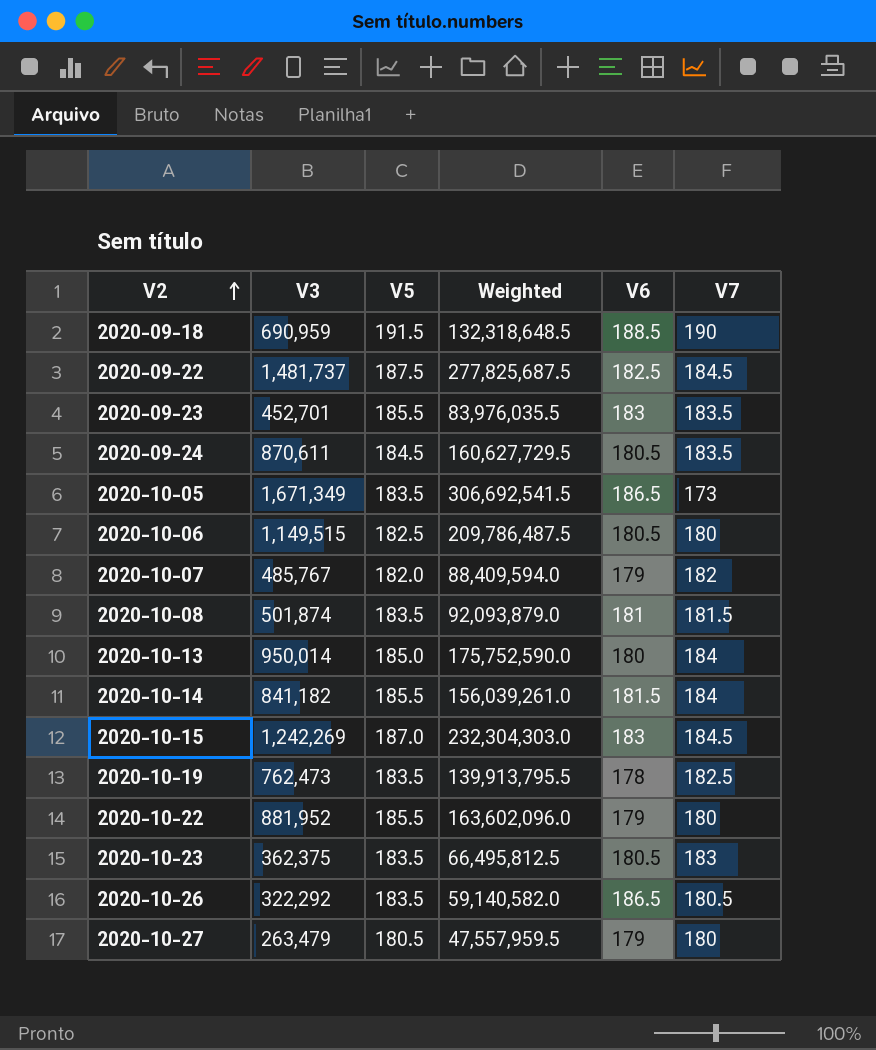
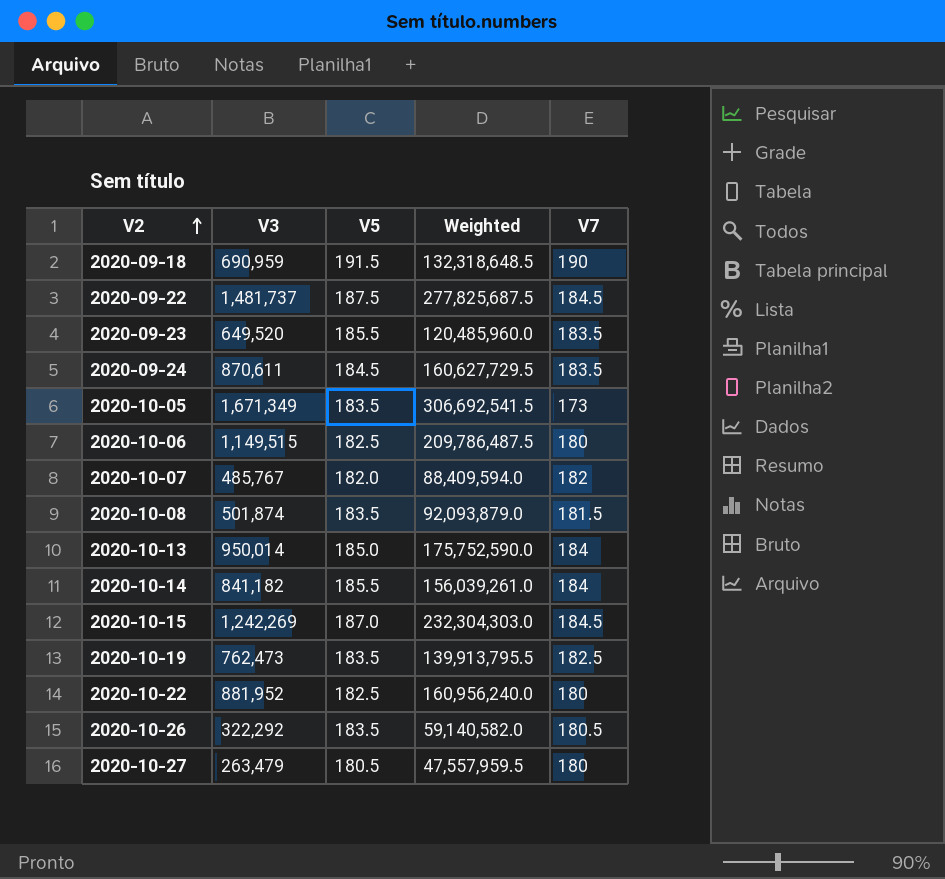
column V6 | position: 5 -> none
row 2020-10-23: 362,375 | 183.5 | 66,495,812.5 | 180.5 | 183 -> none
2020-09-23 | V3: 452,701 -> 649,520
2020-09-23 | Weighted: 83,976,035.5 -> 120,485,960.0
2020-10-22 | V5: 185.5 -> 182.5
2020-10-22 | Weighted: 163,602,096.0 -> 160,956,240.0

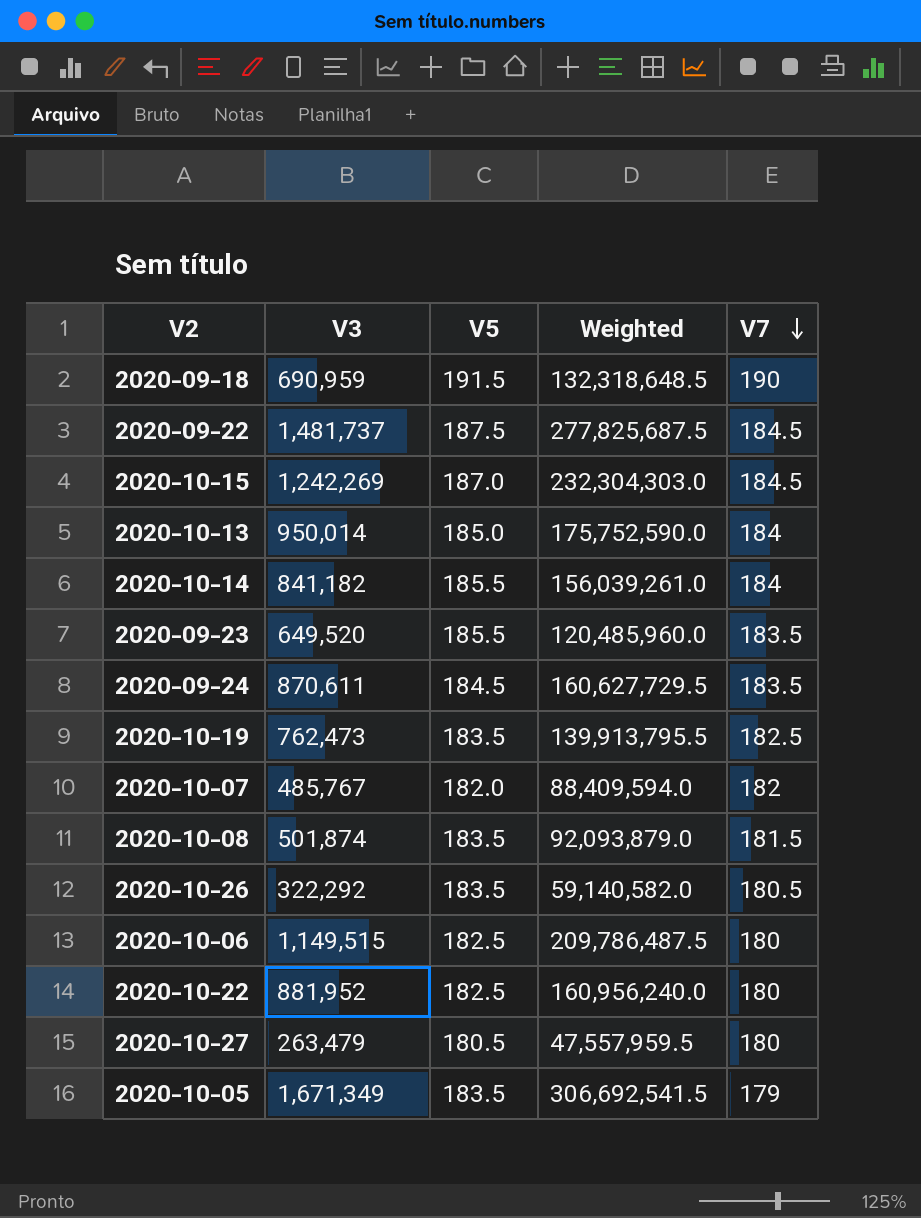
row order: V2 ascending -> V7 descending
2020-10-05 | V7: 173 -> 179

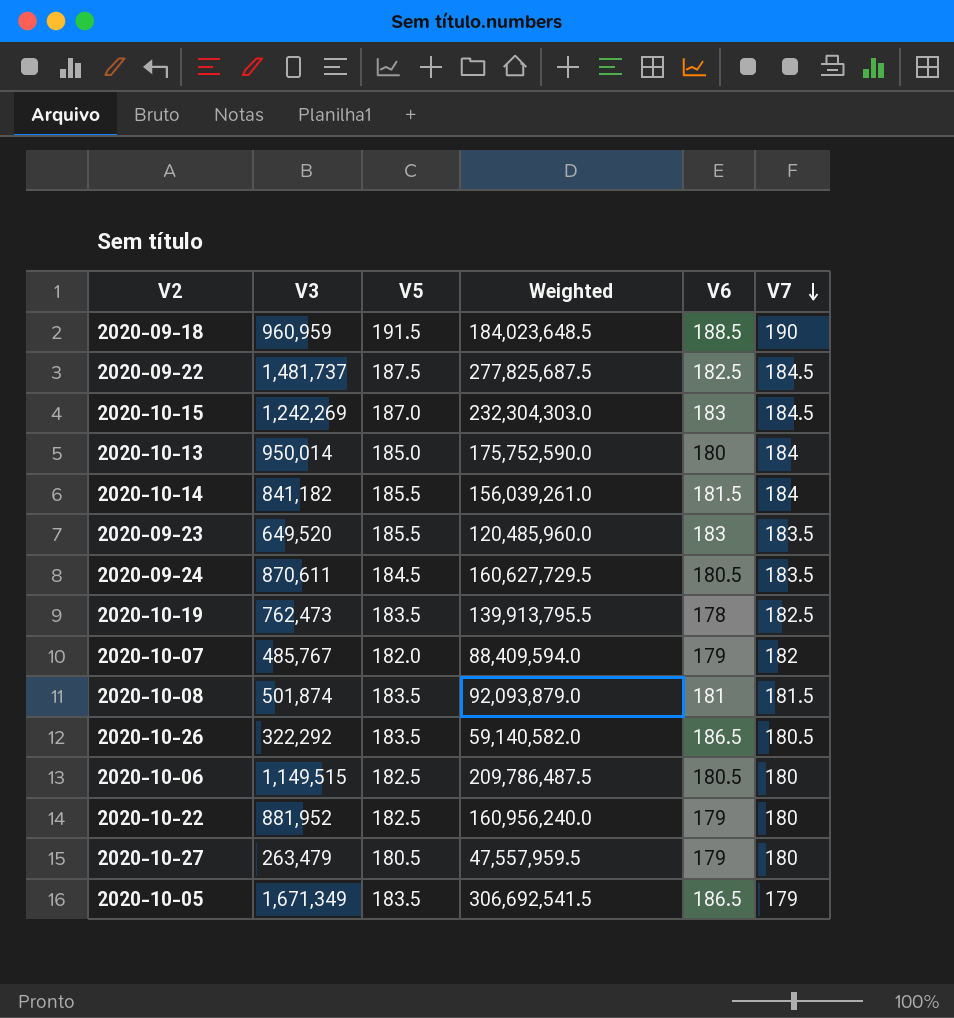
column V6 | position: none -> 5
2020-09-18 | V3: 690,959 -> 960,959
2020-09-18 | Weighted: 132,318,648.5 -> 184,023,648.5

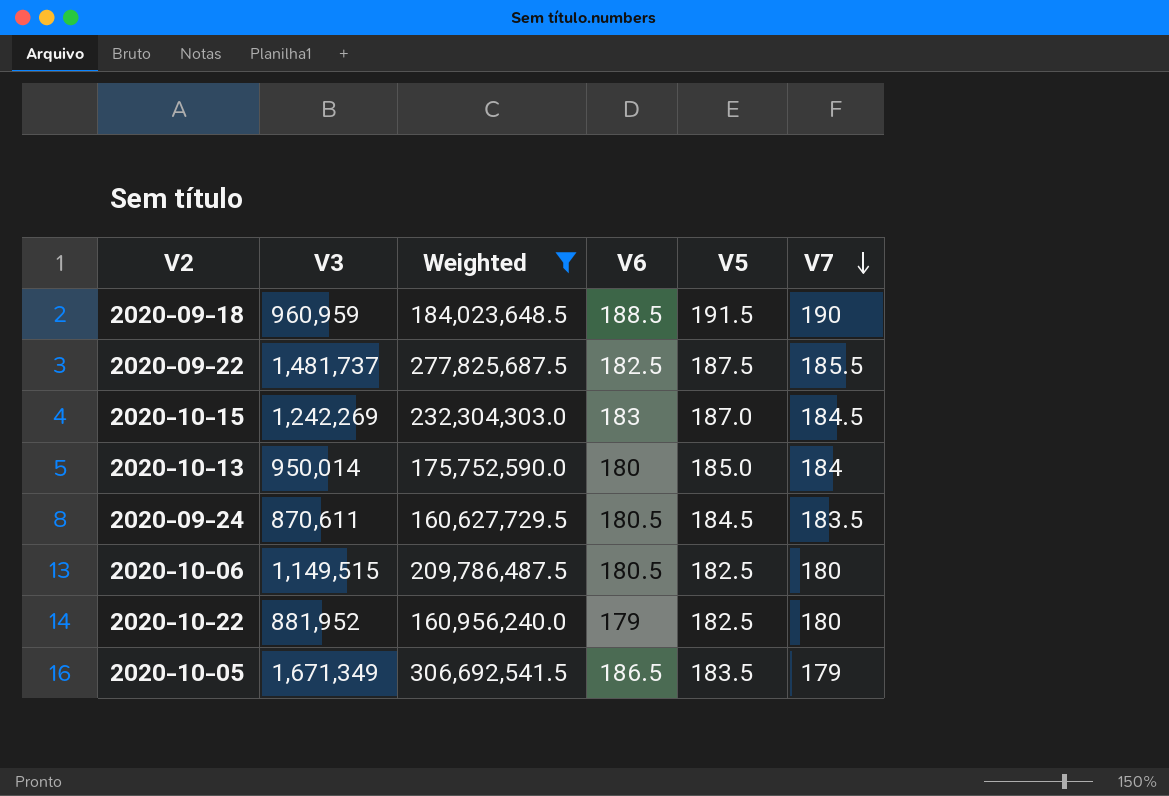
filter: none -> Weighted >= 160,627,729.5
column V5 | position: 3 -> 5
2020-09-22 | V7: 184.5 -> 185.5

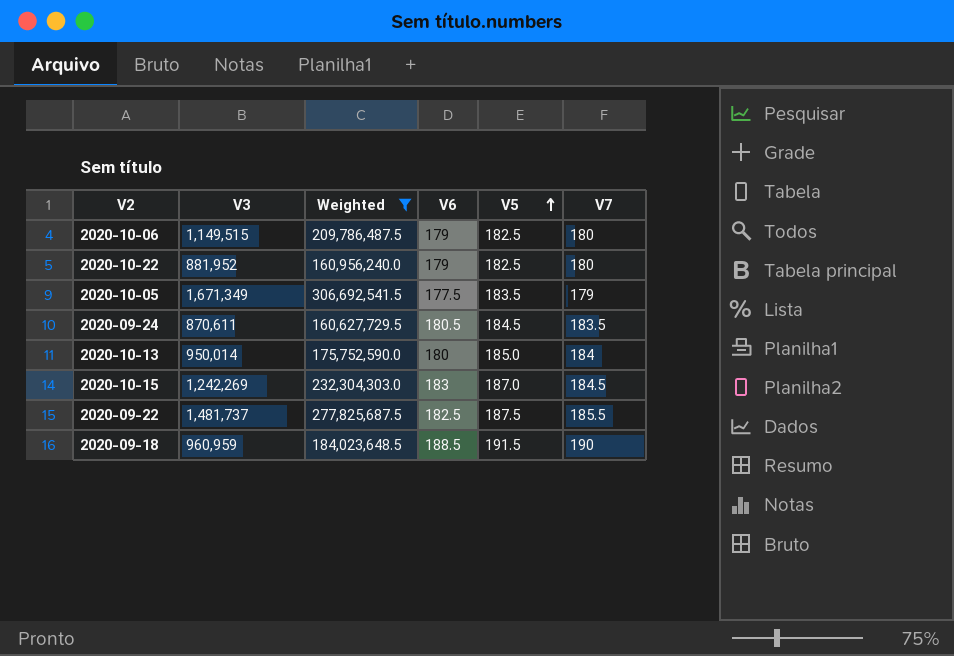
row order: V7 descending -> V5 ascending
2020-10-06 | V6: 180.5 -> 179
2020-10-05 | V6: 186.5 -> 177.5

